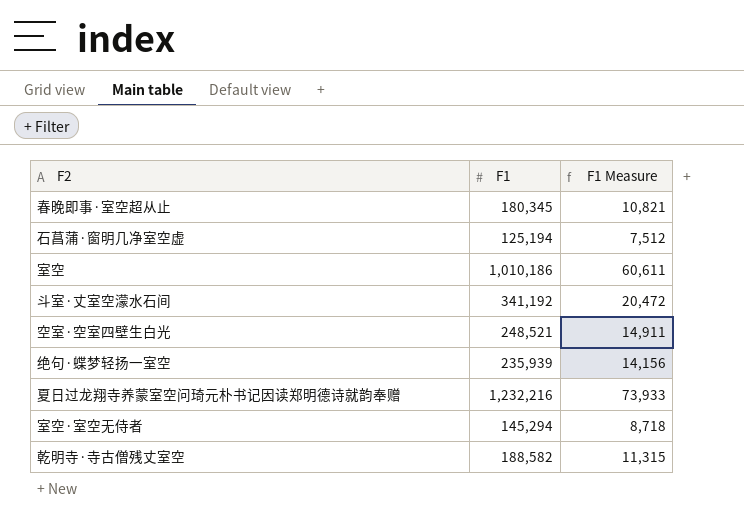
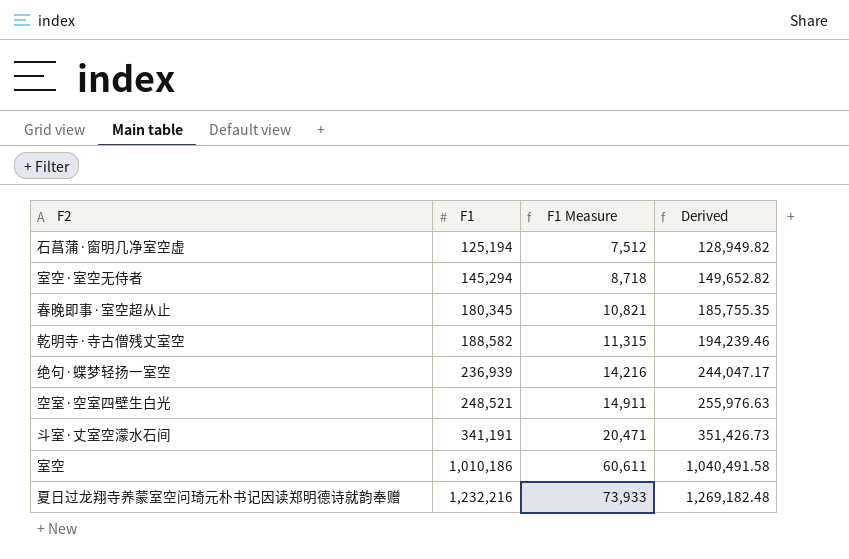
row order: none -> F1 ascending
column Derived | formula: none -> [F1] * 1.03
绝句·蝶梦轻扬一室空 | F1: 235,939 -> 236,939
绝句·蝶梦轻扬一室空 | F1 Measure: 14,156 -> 14,216
斗室·丈室空濛水石间 | F1: 341,192 -> 341,191
斗室·丈室空濛水石间 | F1 Measure: 20,472 -> 20,471

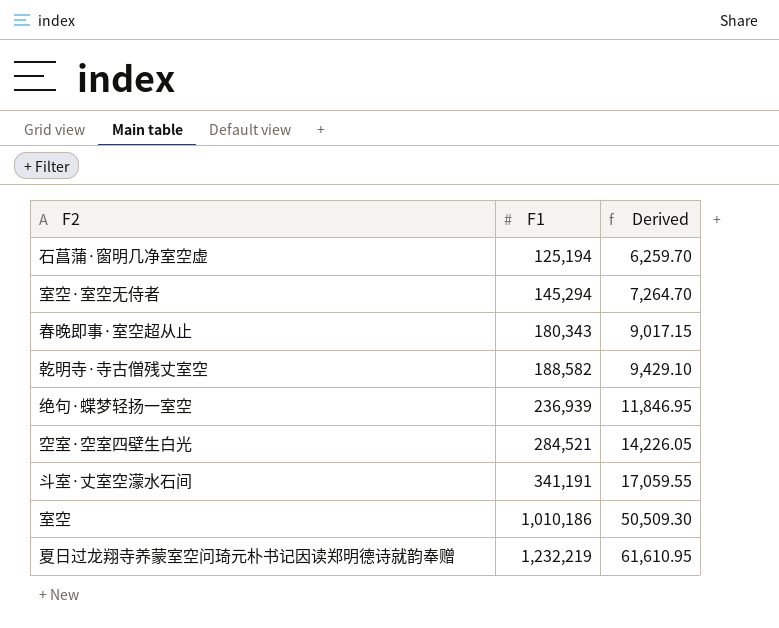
column F1 Measure | formula: [F1] * 0.06 -> none
column Derived | formula: [F1] * 1.03 -> [F1] * 0.05
春晚即事·室空超从止 | F1: 180,345 -> 180,343
空室·空室四壁生白光 | F1: 248,521 -> 284,521
夏日过龙翔寺养蒙室空问琦元朴书记因读郑明德诗就韵奉赠 | F1: 1,232,216 -> 1,232,219

